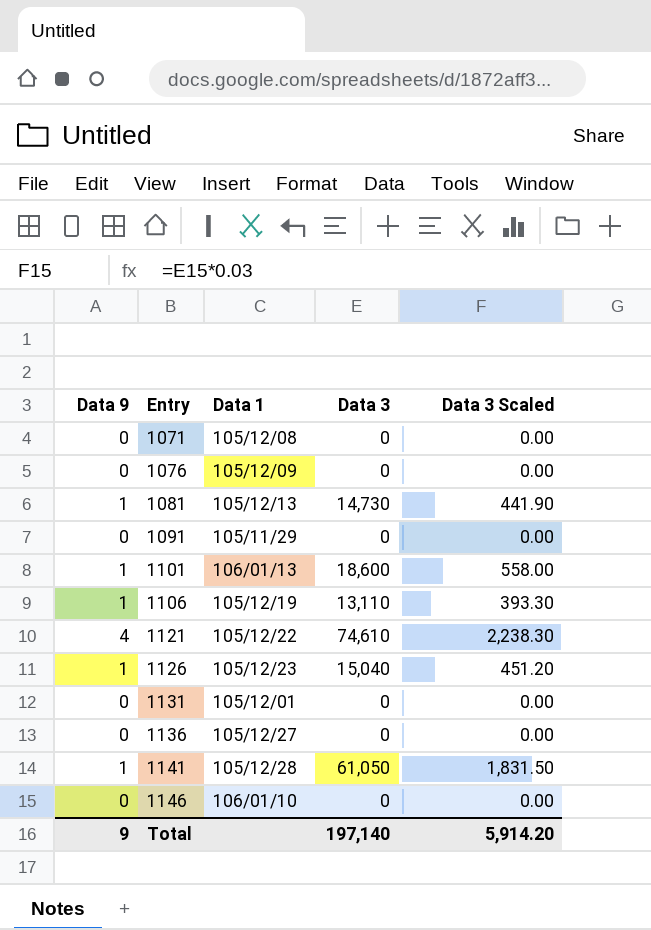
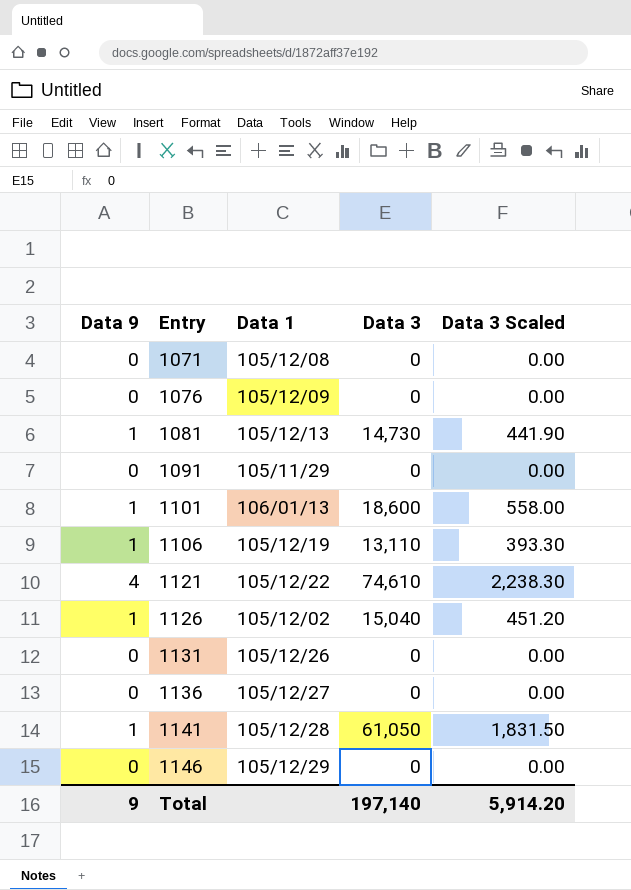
1126 | Data 1: 105/12/23 -> 105/12/02
1131 | Data 1: 105/12/01 -> 105/12/26
1146 | Data 1: 106/01/10 -> 105/12/29

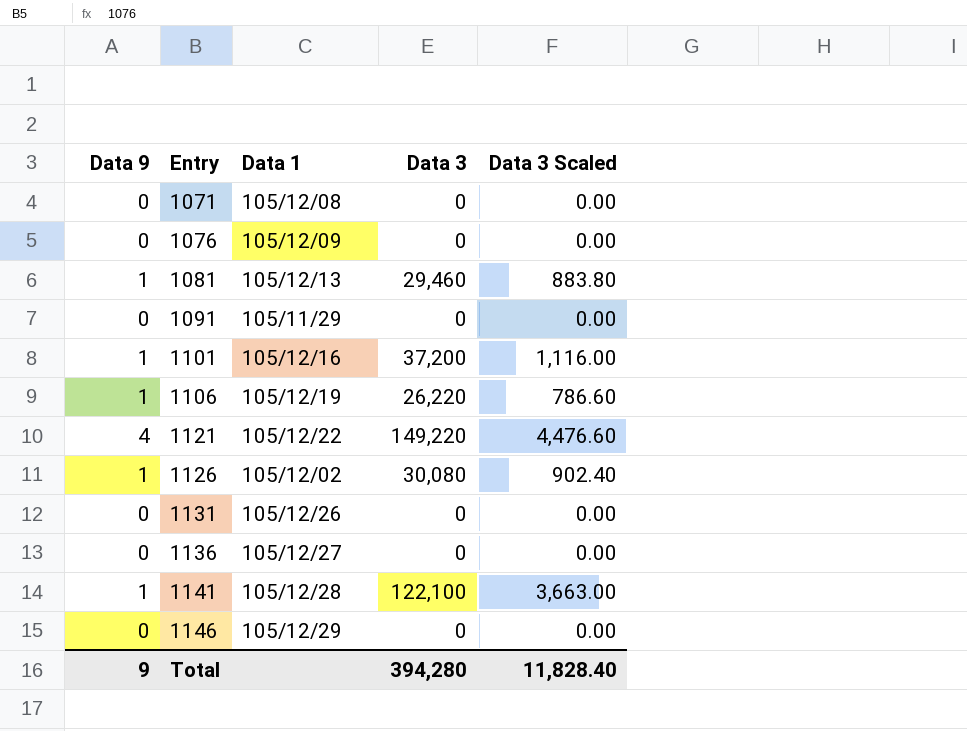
1081 | Data 3: 14,730 -> 29,460
1081 | Data 3 Scaled: 441.90 -> 883.80
1101 | Data 1: 106/01/13 -> 105/12/16
1101 | Data 3: 18,600 -> 37,200
1101 | Data 3 Scaled: 558.00 -> 1,116.00
1106 | Data 3: 13,110 -> 26,220
1106 | Data 3 Scaled: 393.30 -> 786.60
1121 | Data 3: 74,610 -> 149,220
1121 | Data 3 Scaled: 2,238.30 -> 4,476.60
1126 | Data 3: 15,040 -> 30,080
1126 | Data 3 Scaled: 451.20 -> 902.40
1141 | Data 3: 61,050 -> 122,100
1141 | Data 3 Scaled: 1,831.50 -> 3,663.00
Total | Data 3: 197,140 -> 394,280
Total | Data 3 Scaled: 5,914.20 -> 11,828.40

